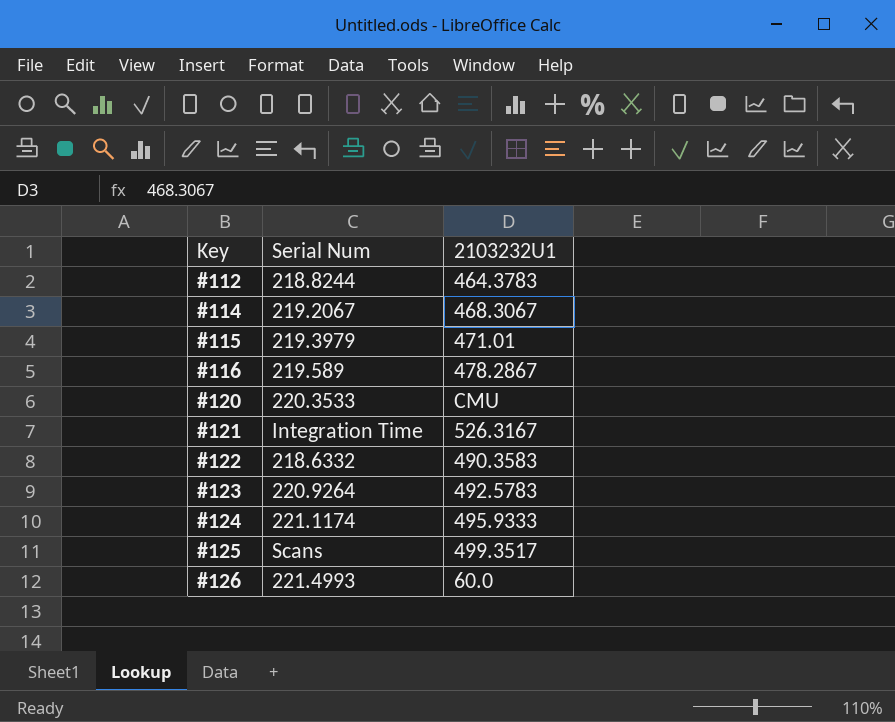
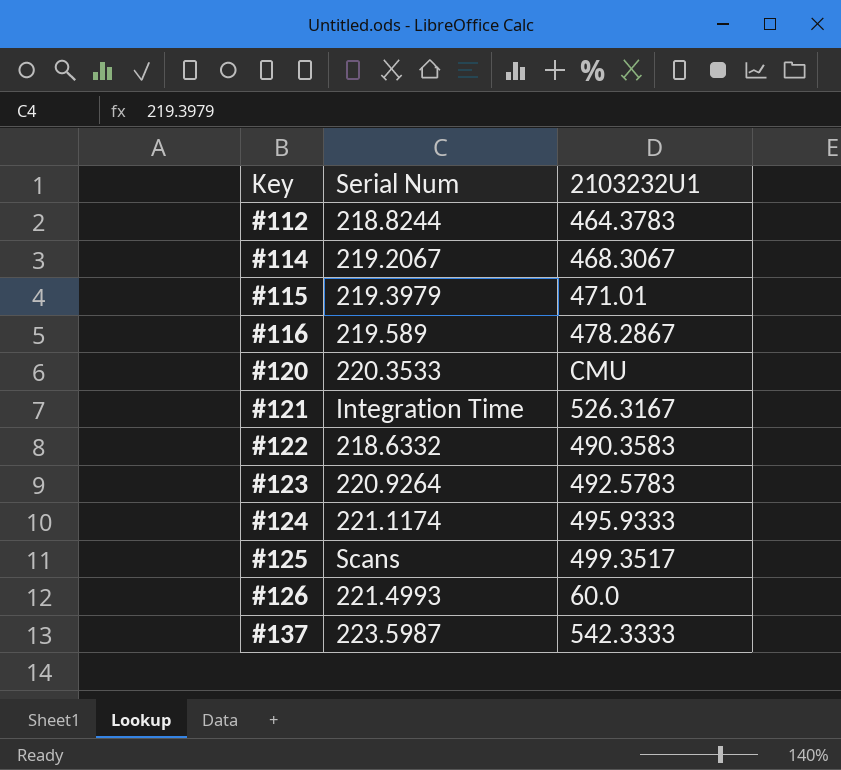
row #137: none -> 223.5987 | 542.3333

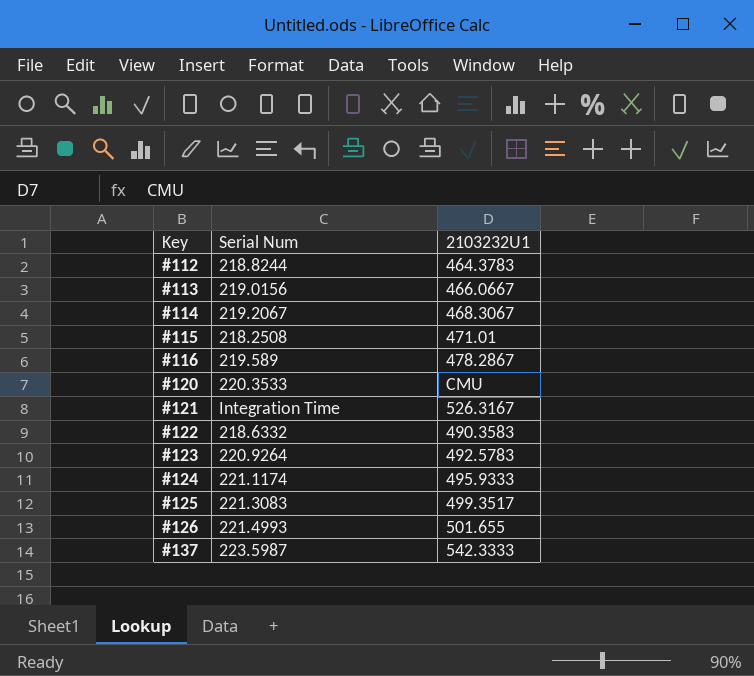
row #113: none -> 219.0156 | 466.0667
#115 | Serial Num: 219.3979 -> 218.2508
#125 | Serial Num: Scans -> 221.3083
#126 | 2103232U1: 60.0 -> 501.655

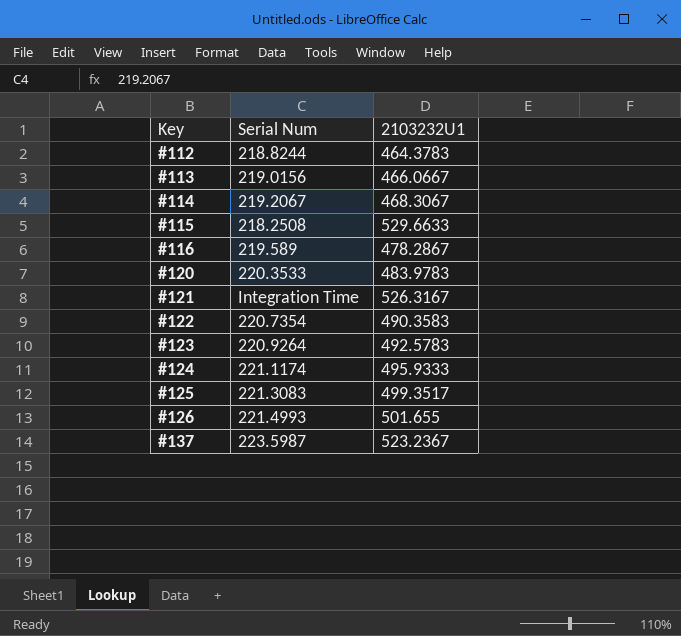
#115 | 2103232U1: 471.01 -> 529.6633
#120 | 2103232U1: CMU -> 483.9783
#122 | Serial Num: 218.6332 -> 220.7354
#137 | 2103232U1: 542.3333 -> 523.2367

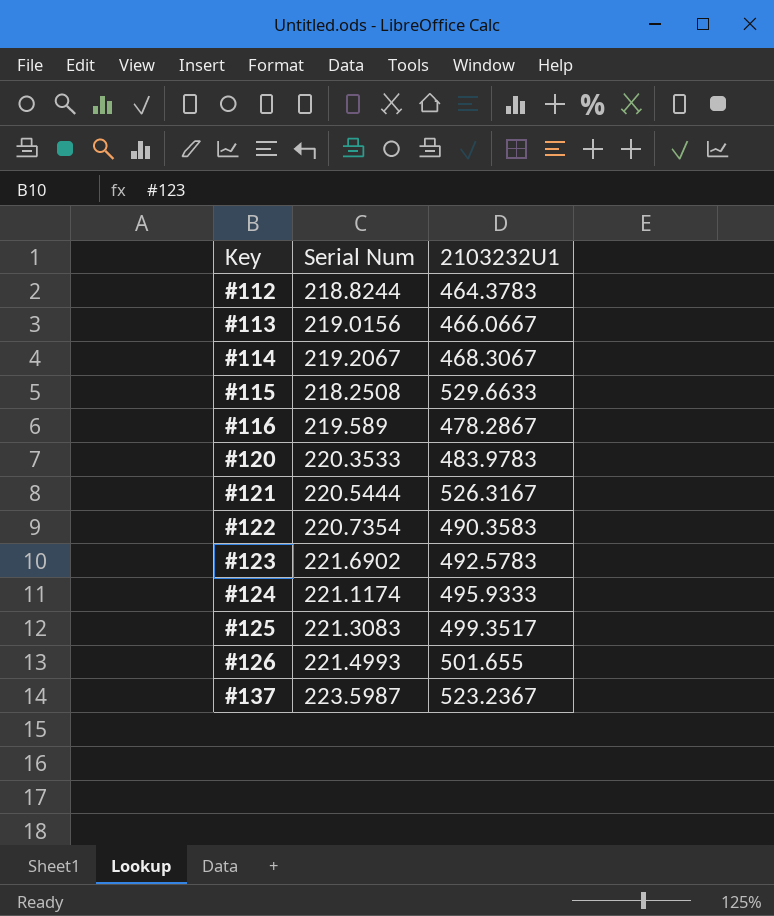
#121 | Serial Num: Integration Time -> 220.5444
#123 | Serial Num: 220.9264 -> 221.6902

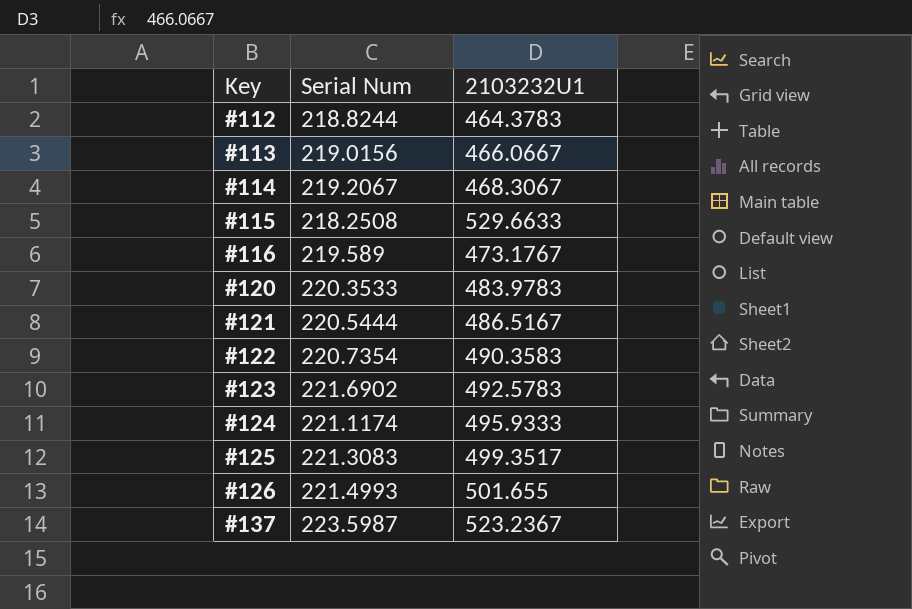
#116 | 2103232U1: 478.2867 -> 473.1767
#121 | 2103232U1: 526.3167 -> 486.5167

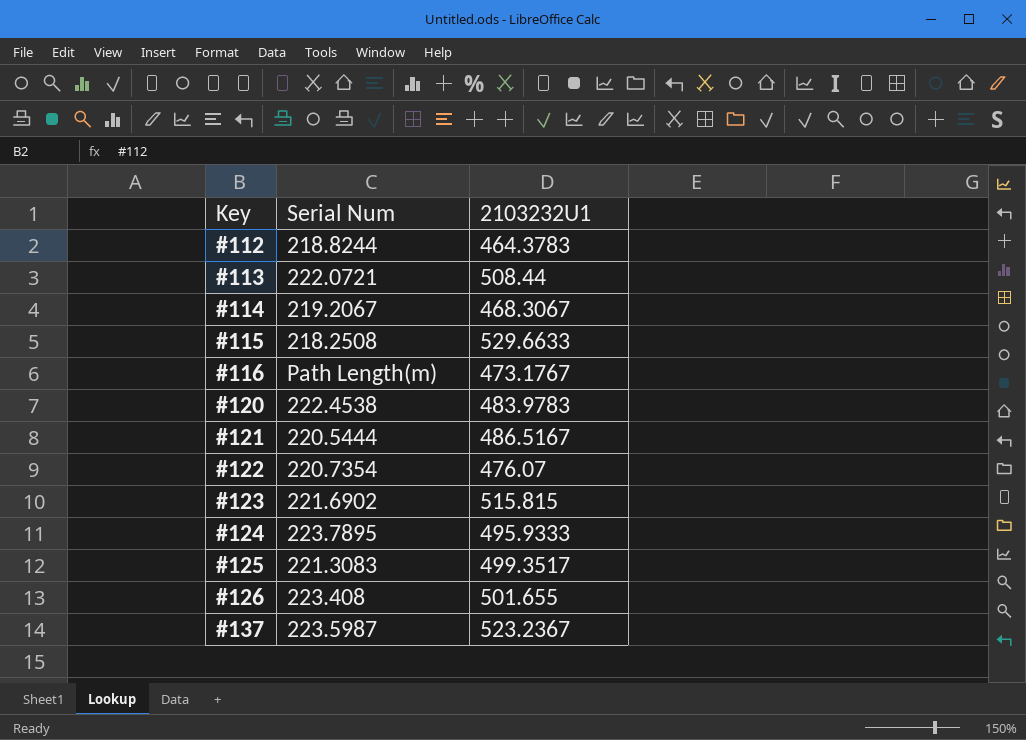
#113 | Serial Num: 219.0156 -> 222.0721
#113 | 2103232U1: 466.0667 -> 508.44
#116 | Serial Num: 219.589 -> Path Length(m)
#120 | Serial Num: 220.3533 -> 222.4538
#122 | 2103232U1: 490.3583 -> 476.07
#123 | 2103232U1: 492.5783 -> 515.815
#124 | Serial Num: 221.1174 -> 223.7895
#126 | Serial Num: 221.4993 -> 223.408

